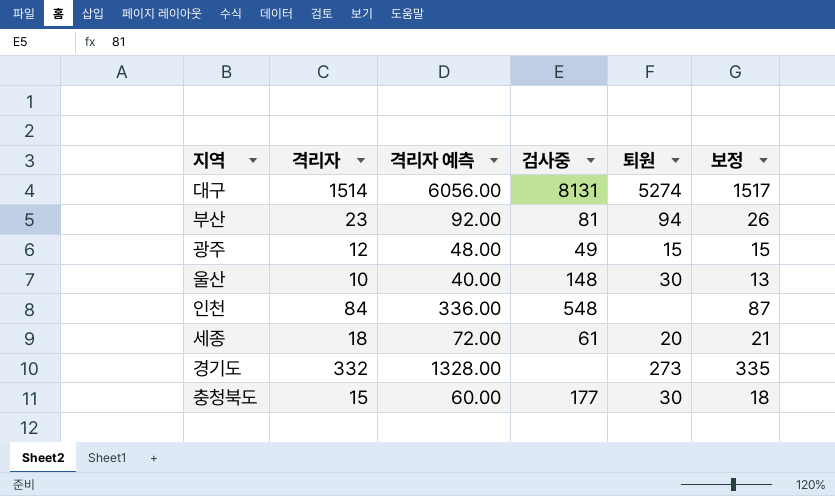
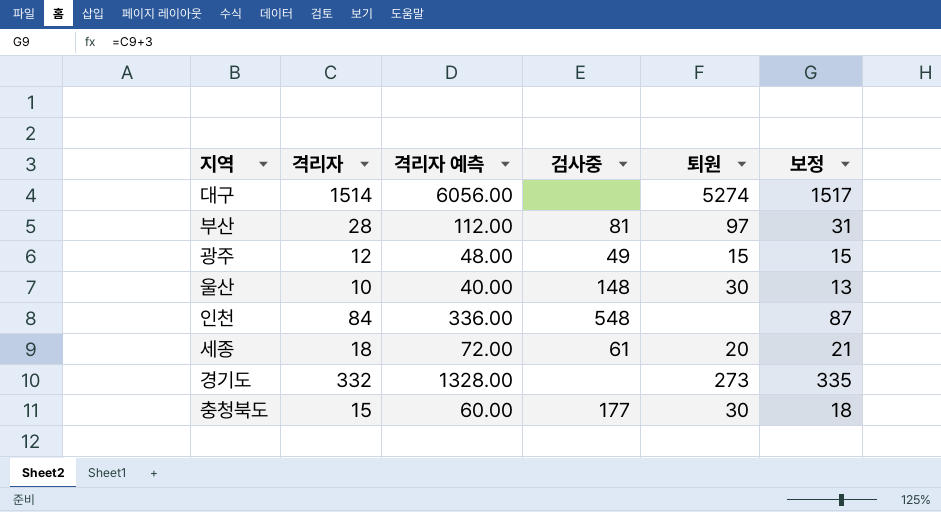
대구 | 검사중: 8131 -> none
부산 | 격리자: 23 -> 28
부산 | 격리자 예측: 92.00 -> 112.00
부산 | 퇴원: 94 -> 97
부산 | 보정: 26 -> 31

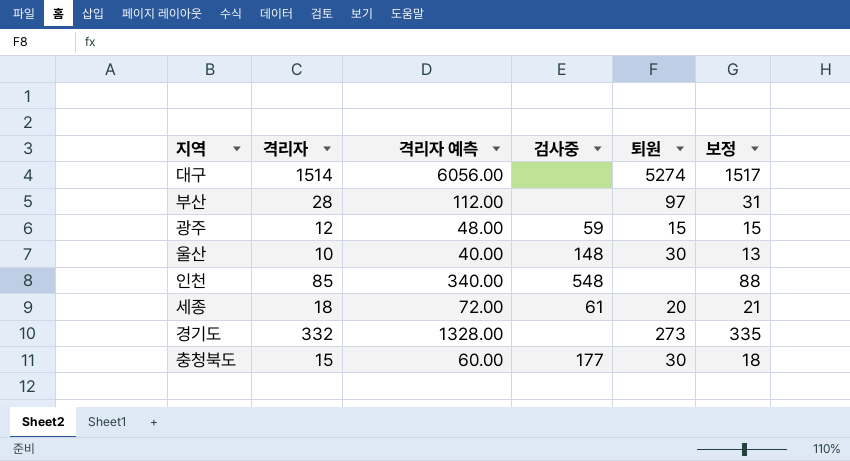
부산 | 검사중: 81 -> none
광주 | 검사중: 49 -> 59
인천 | 격리자: 84 -> 85
인천 | 격리자 예측: 336.00 -> 340.00
인천 | 보정: 87 -> 88

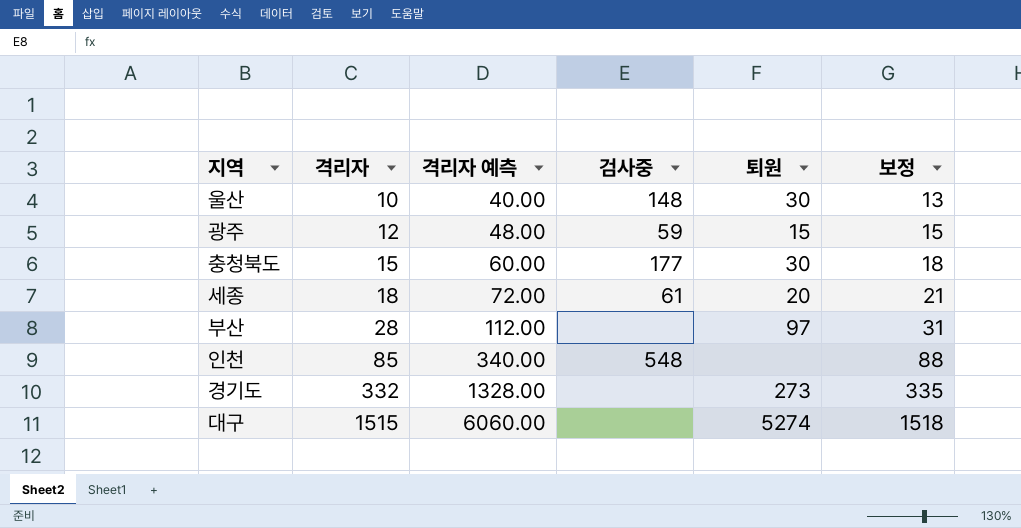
row order: none -> 격리자 ascending
대구 | 격리자: 1514 -> 1515
대구 | 격리자 예측: 6056.00 -> 6060.00
대구 | 보정: 1517 -> 1518

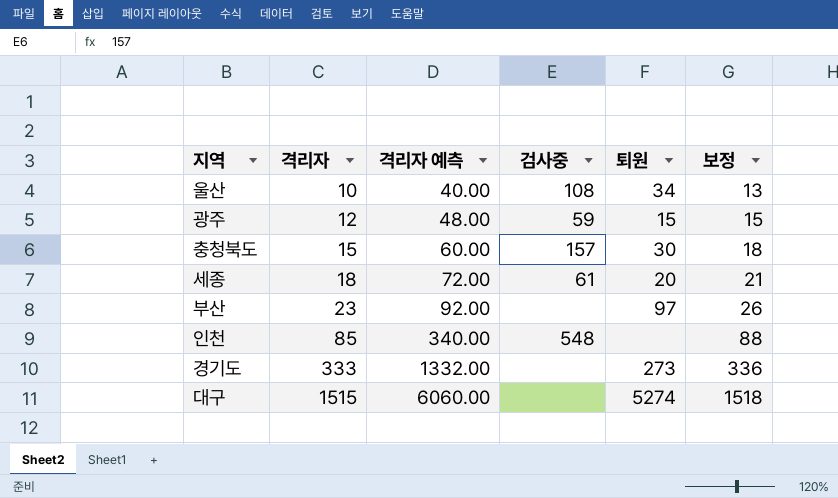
울산 | 검사중: 148 -> 108
울산 | 퇴원: 30 -> 34
충청북도 | 검사중: 177 -> 157
부산 | 격리자: 28 -> 23
부산 | 격리자 예측: 112.00 -> 92.00
부산 | 보정: 31 -> 26
경기도 | 격리자: 332 -> 333
경기도 | 격리자 예측: 1328.00 -> 1332.00
경기도 | 보정: 335 -> 336

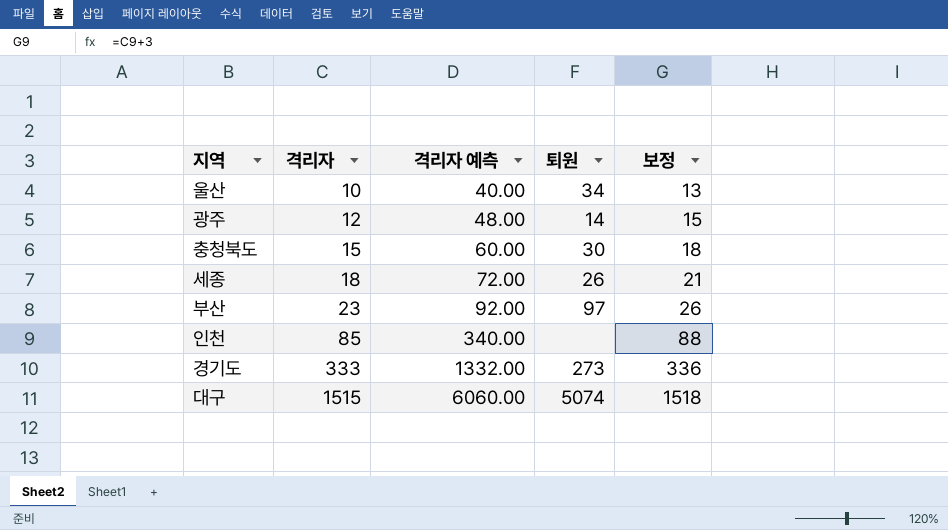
column 검사중 | position: 4 -> none
광주 | 퇴원: 15 -> 14
세종 | 퇴원: 20 -> 26
대구 | 퇴원: 5274 -> 5074

